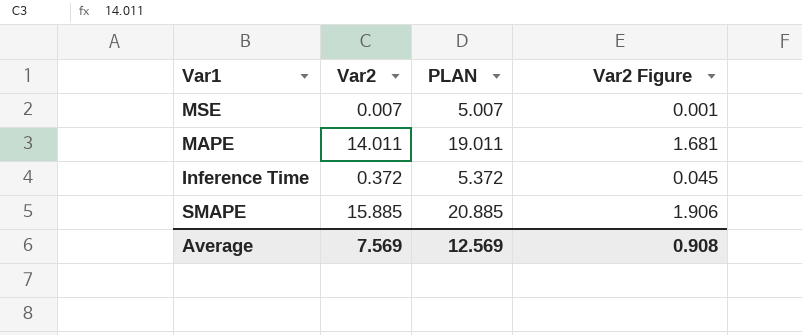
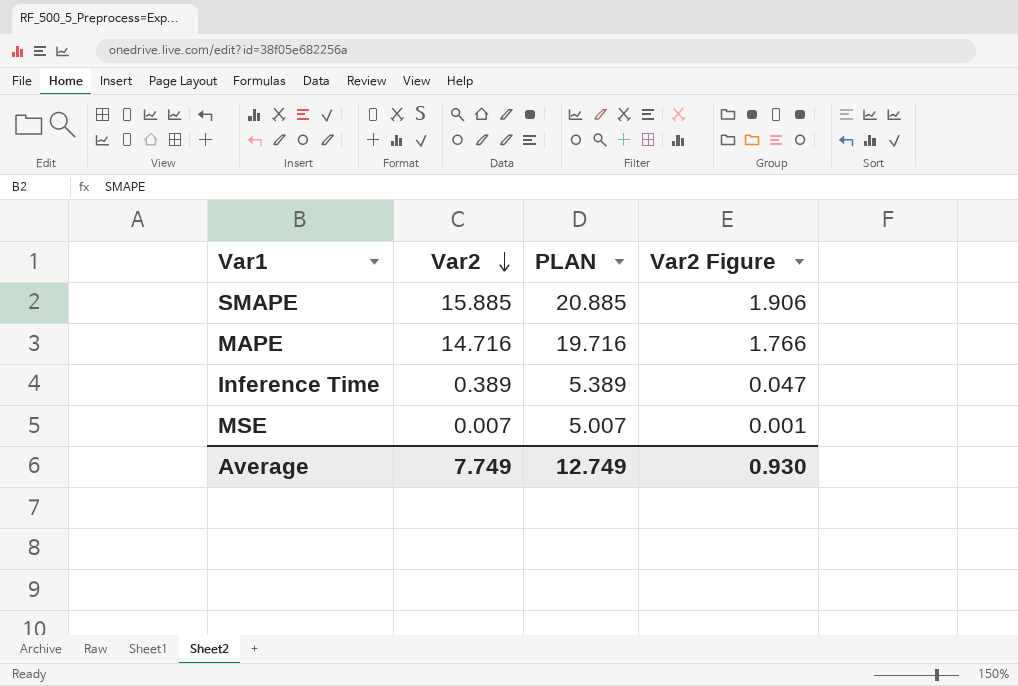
row order: none -> Var2 descending
MAPE | Var2: 14.011 -> 14.716
MAPE | PLAN: 19.011 -> 19.716
MAPE | Var2 Figure: 1.681 -> 1.766
Inference Time | Var2: 0.372 -> 0.389
Inference Time | PLAN: 5.372 -> 5.389
Inference Time | Var2 Figure: 0.045 -> 0.047
Average | Var2: 7.569 -> 7.749
Average | PLAN: 12.569 -> 12.749
Average | Var2 Figure: 0.908 -> 0.930

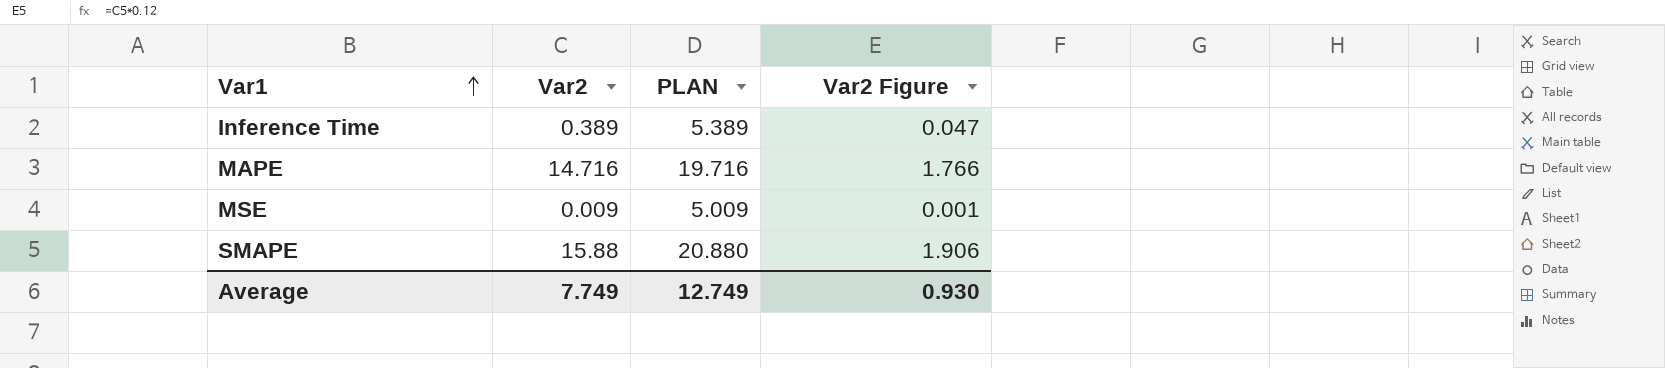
row order: Var2 descending -> Var1 ascending
MSE | Var2: 0.007 -> 0.009
MSE | PLAN: 5.007 -> 5.009
SMAPE | Var2: 15.885 -> 15.88
SMAPE | PLAN: 20.885 -> 20.880

